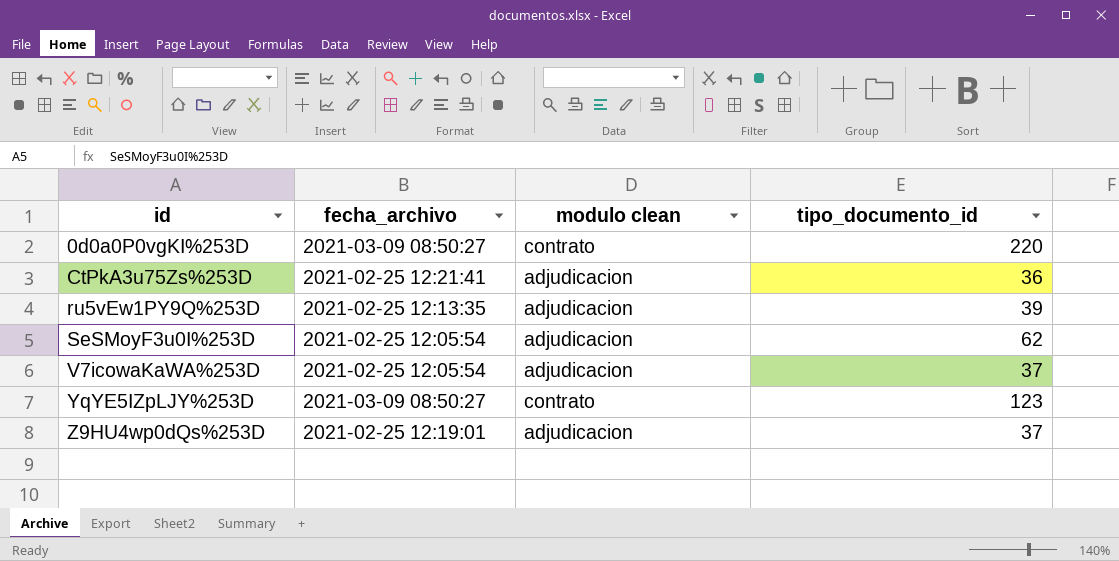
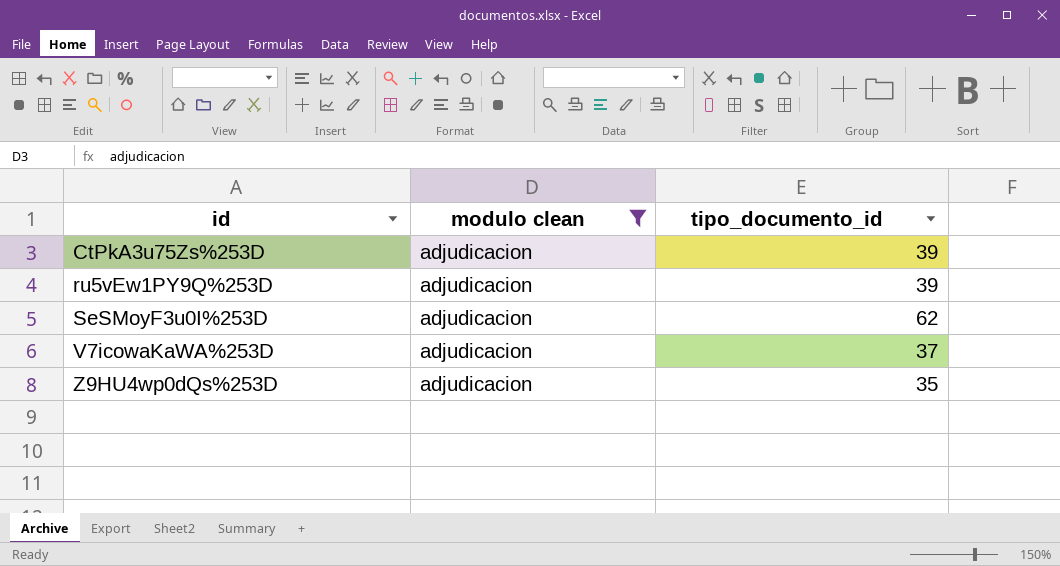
filter: none -> modulo clean = adjudicacion
column fecha_archivo | position: 2 -> none
CtPkA3u75Zs%253D | tipo_documento_id: 36 -> 39
Z9HU4wp0dQs%253D | tipo_documento_id: 37 -> 35

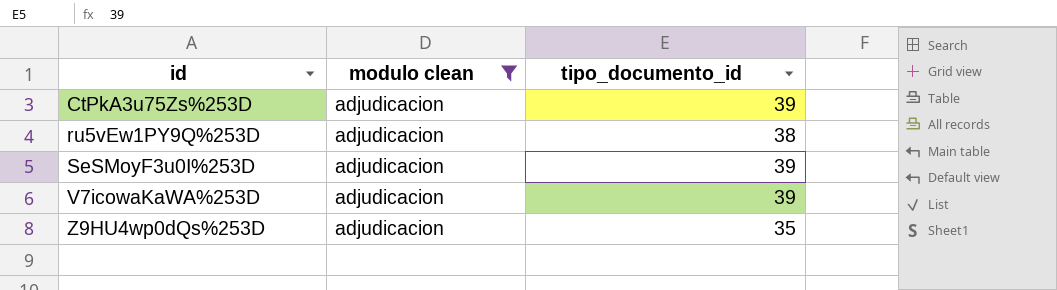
ru5vEw1PY9Q%253D | tipo_documento_id: 39 -> 38
SeSMoyF3u0I%253D | tipo_documento_id: 62 -> 39
V7icowaKaWA%253D | tipo_documento_id: 37 -> 39

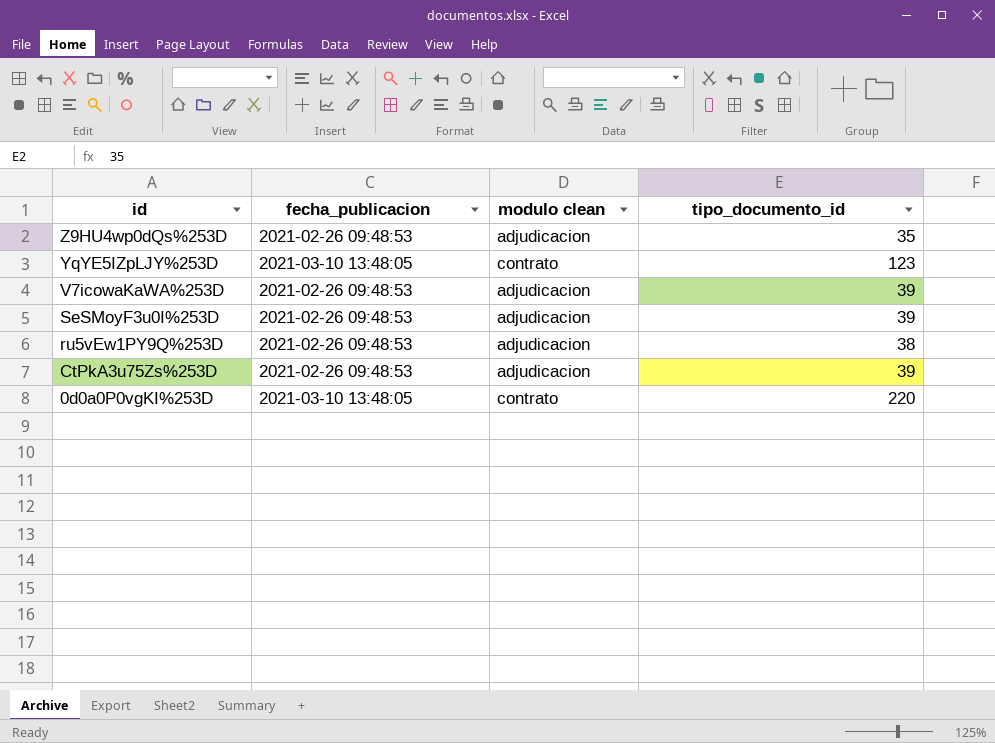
filter: modulo clean = adjudicacion -> none
row order: id ascending -> id descending
column fecha_publicacion | position: none -> 2

